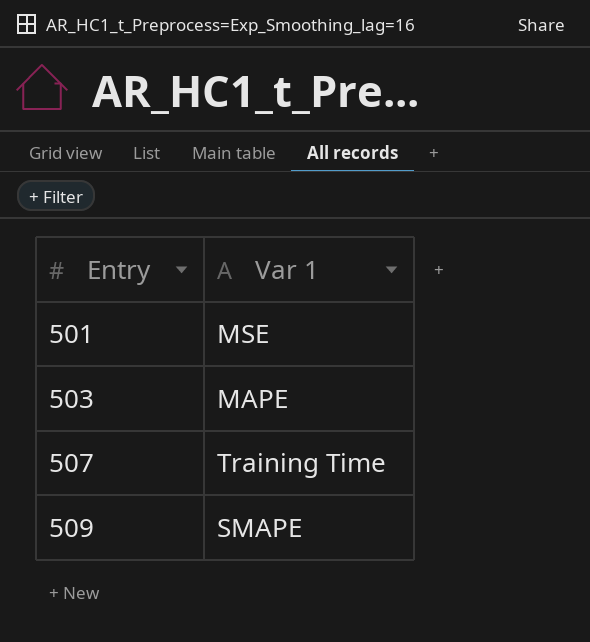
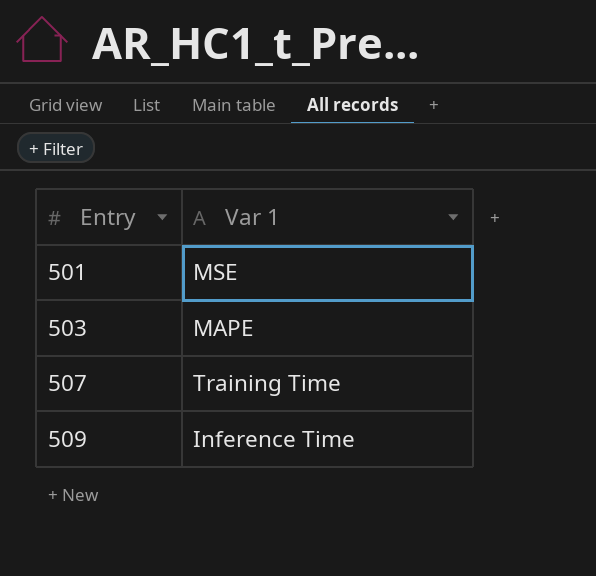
509 | Var 1: SMAPE -> Inference Time

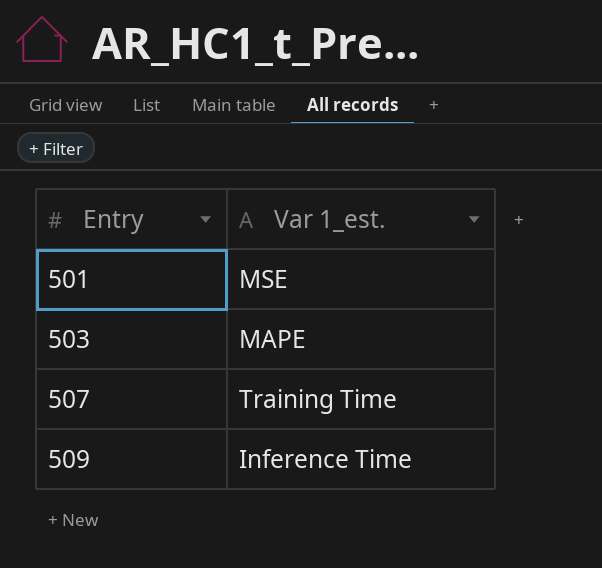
column name: Var 1 -> Var 1_est.

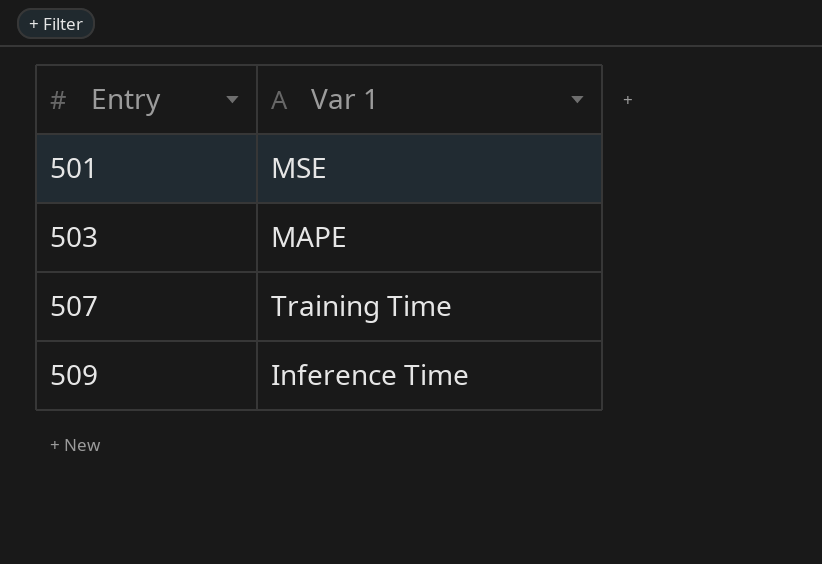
column name: Var 1_est. -> Var 1

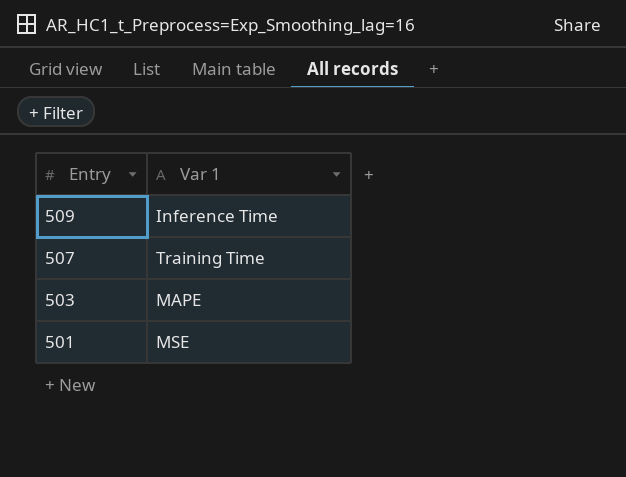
row order: Entry ascending -> Entry descending

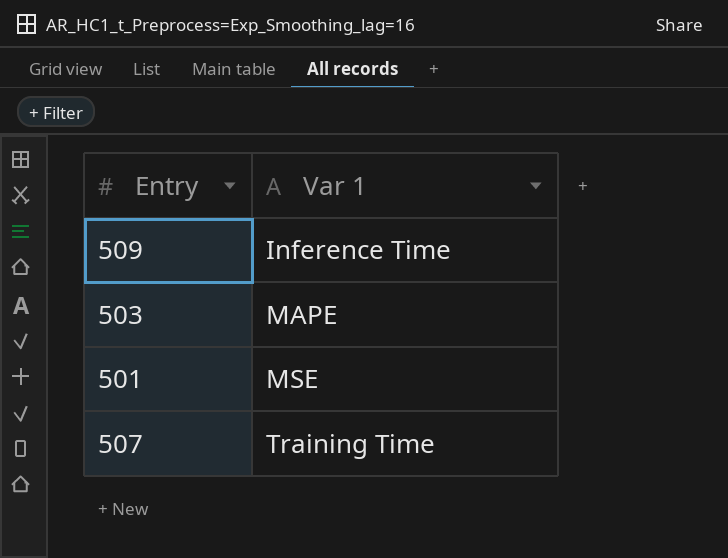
row order: Entry descending -> Var 1 ascending

